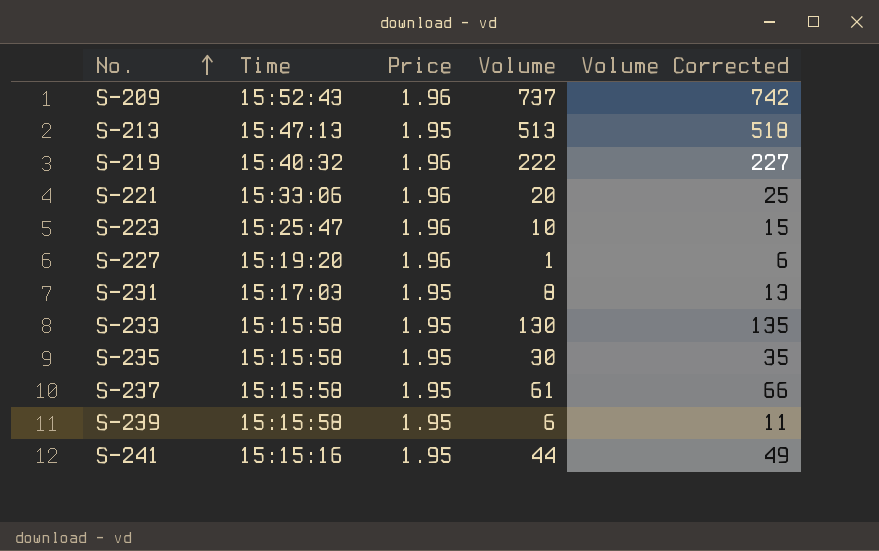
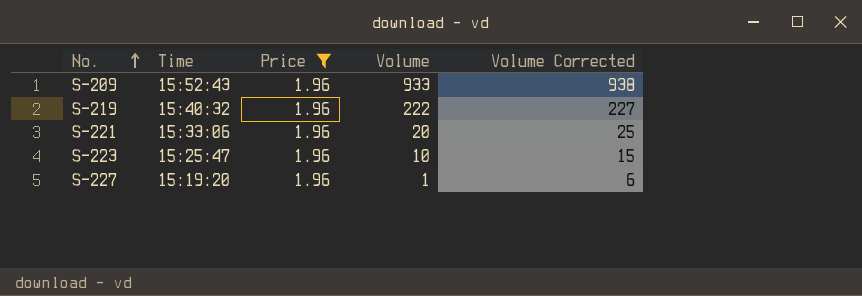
filter: none -> Price = 1.96
S-209 | Volume: 737 -> 933
S-209 | Volume Corrected: 742 -> 938

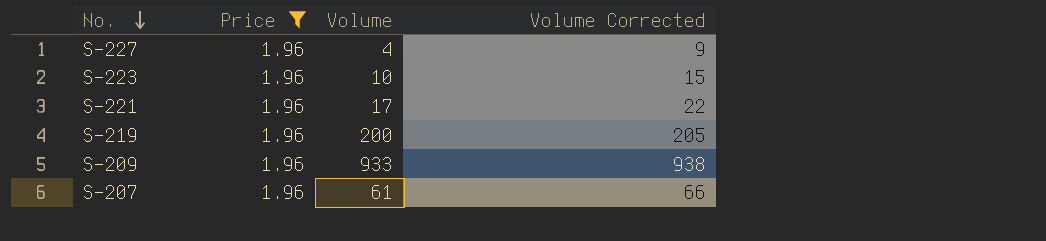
row order: No. ascending -> No. descending
column Time | position: 2 -> none
S-227 | Volume: 1 -> 4
S-227 | Volume Corrected: 6 -> 9
S-221 | Volume: 20 -> 17
S-221 | Volume Corrected: 25 -> 22
S-219 | Volume: 222 -> 200
S-219 | Volume Corrected: 227 -> 205
row S-207: none -> 1.96 | 61 | 66

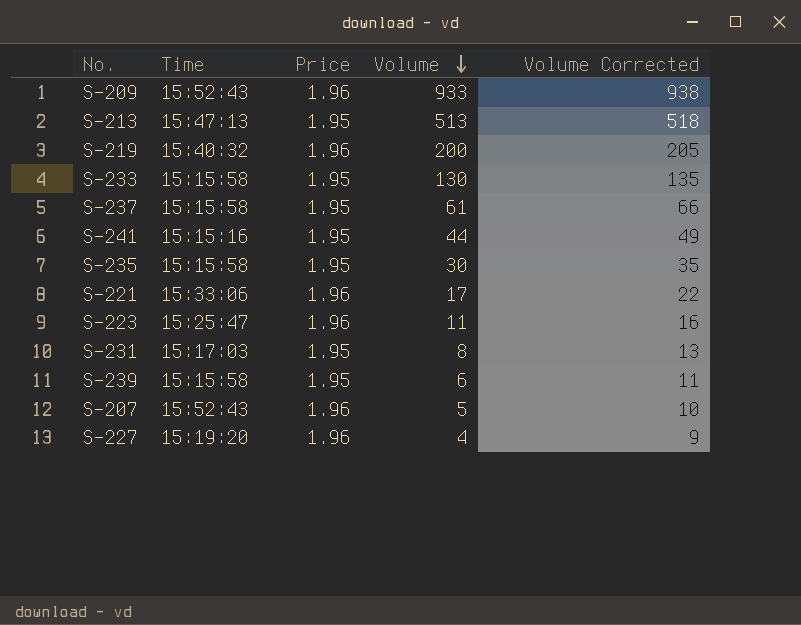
filter: Price = 1.96 -> none
row order: No. descending -> Volume descending
column Time | position: none -> 2
S-223 | Volume: 10 -> 11
S-223 | Volume Corrected: 15 -> 16
S-207 | Volume: 61 -> 5
S-207 | Volume Corrected: 66 -> 10

